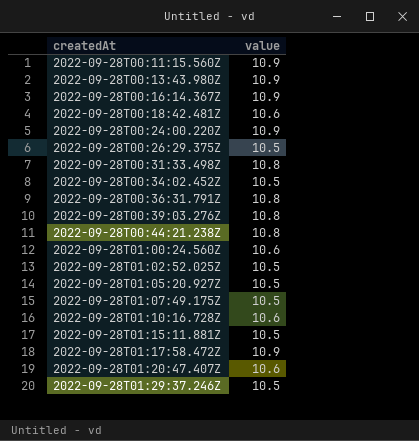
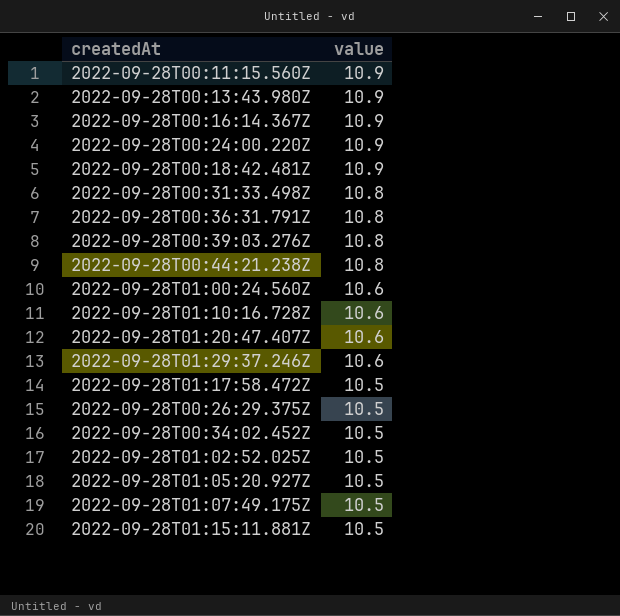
row order: createdAt ascending -> value descending
2022-09-28T00:18:42.481Z | value: 10.6 -> 10.9
2022-09-28T01:29:37.246Z | value: 10.5 -> 10.6
2022-09-28T01:17:58.472Z | value: 10.9 -> 10.5

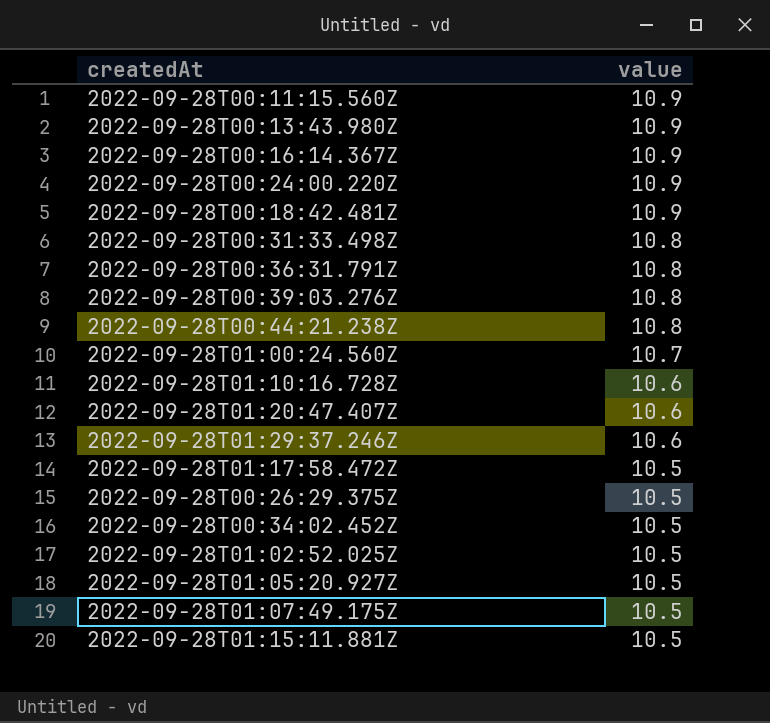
2022-09-28T01:00:24.560Z | value: 10.6 -> 10.7

